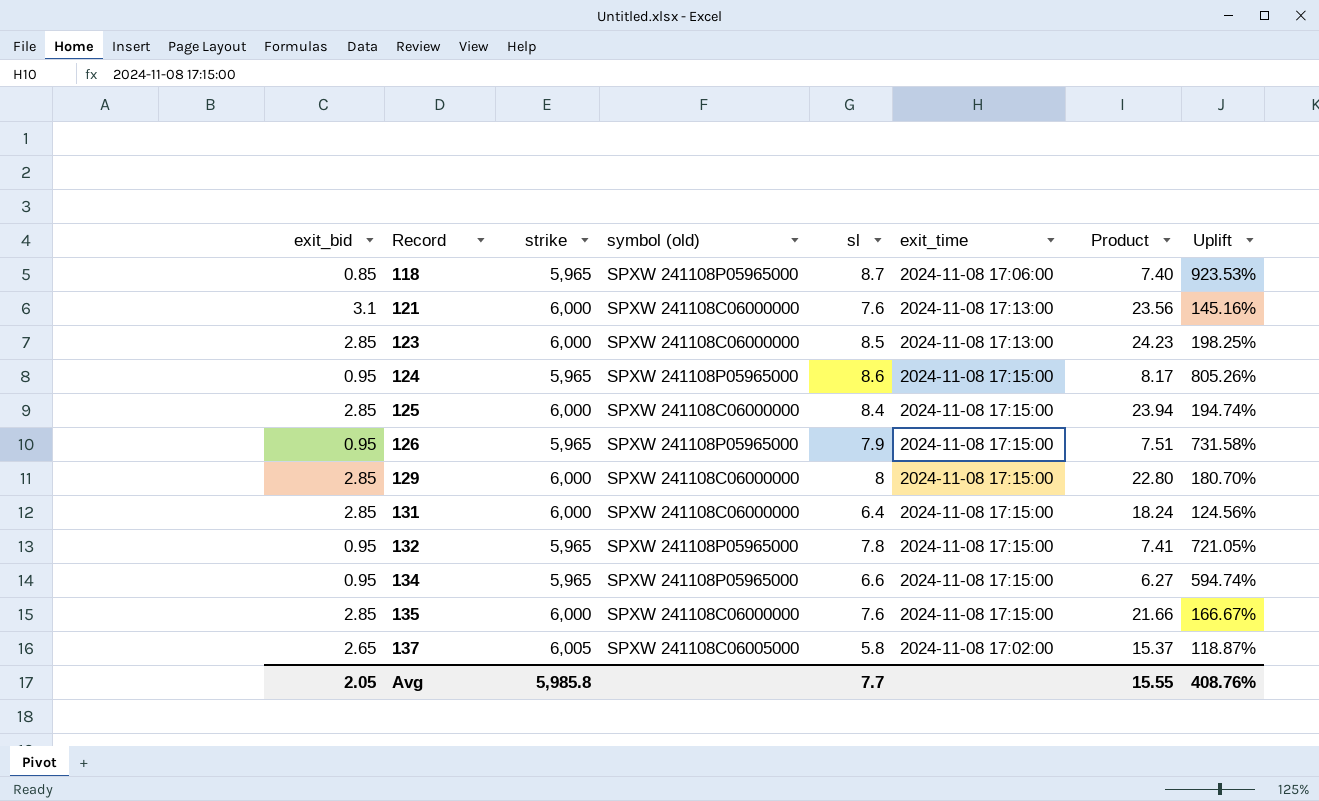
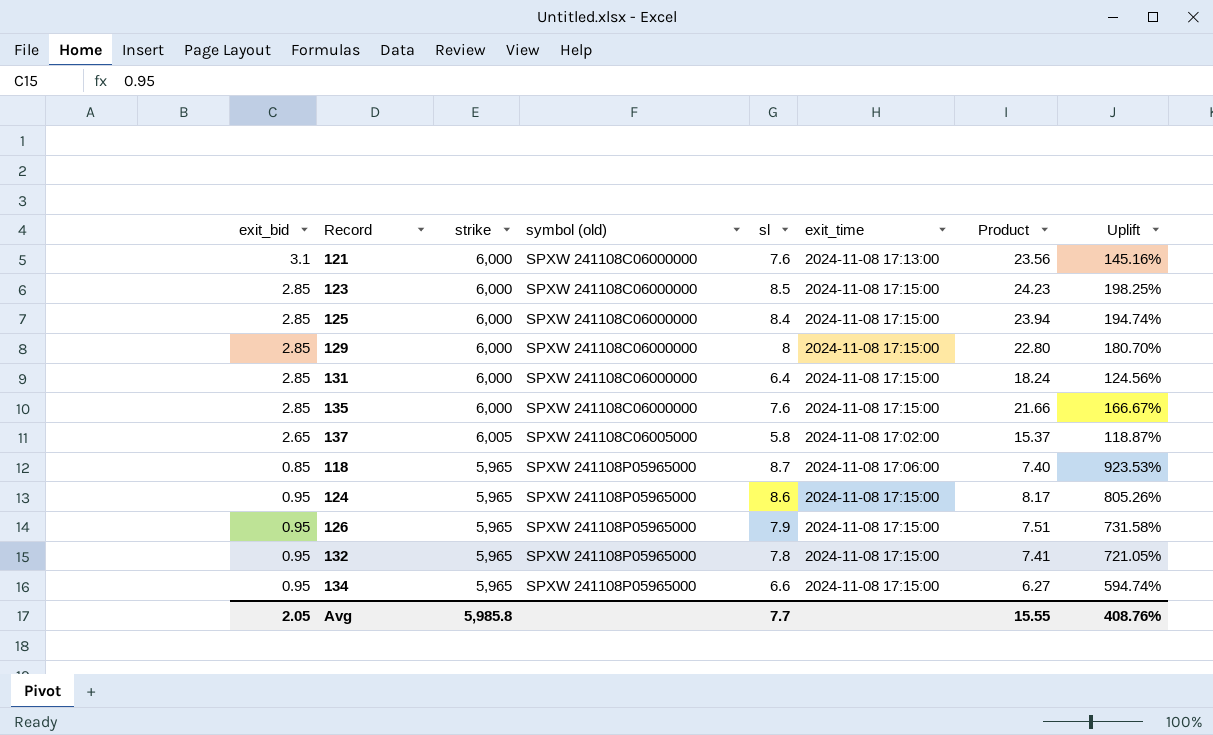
row order: Record ascending -> symbol (old) ascending
123 | exit_time: 2024-11-08 17:13:00 -> 2024-11-08 17:15:00

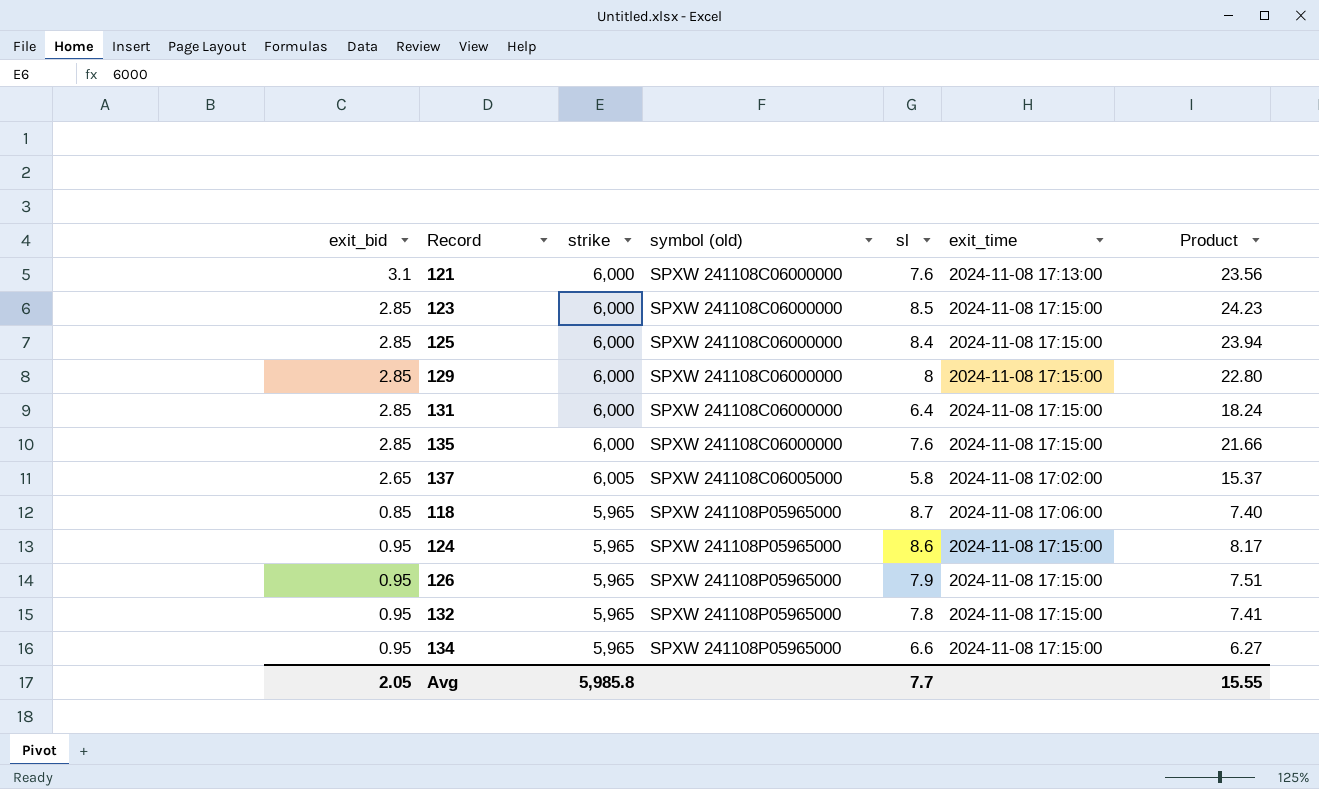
column Uplift | formula: ([sl] - [exit_bid]) / [exit_bid] -> none

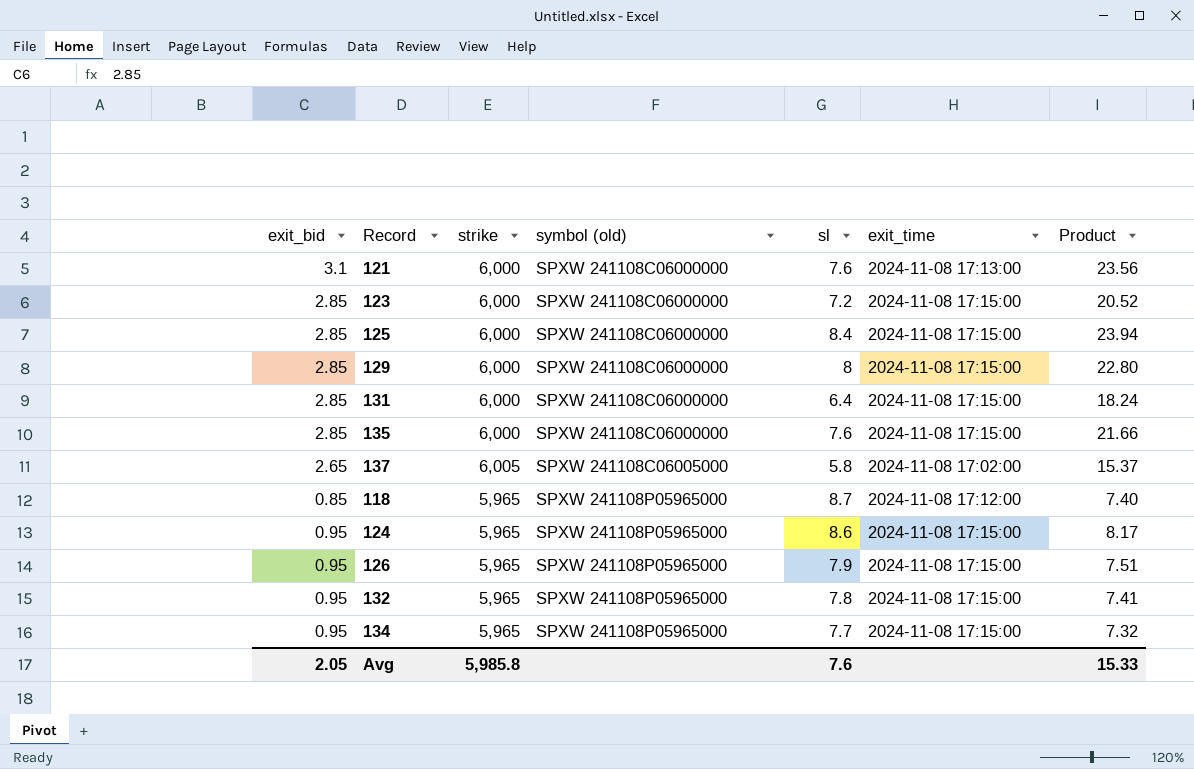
123 | sl: 8.5 -> 7.2
123 | Product: 24.23 -> 20.52
118 | exit_time: 2024-11-08 17:06:00 -> 2024-11-08 17:12:00
134 | sl: 6.6 -> 7.7
134 | Product: 6.27 -> 7.32
Avg | sl: 7.7 -> 7.6
Avg | Product: 15.55 -> 15.33

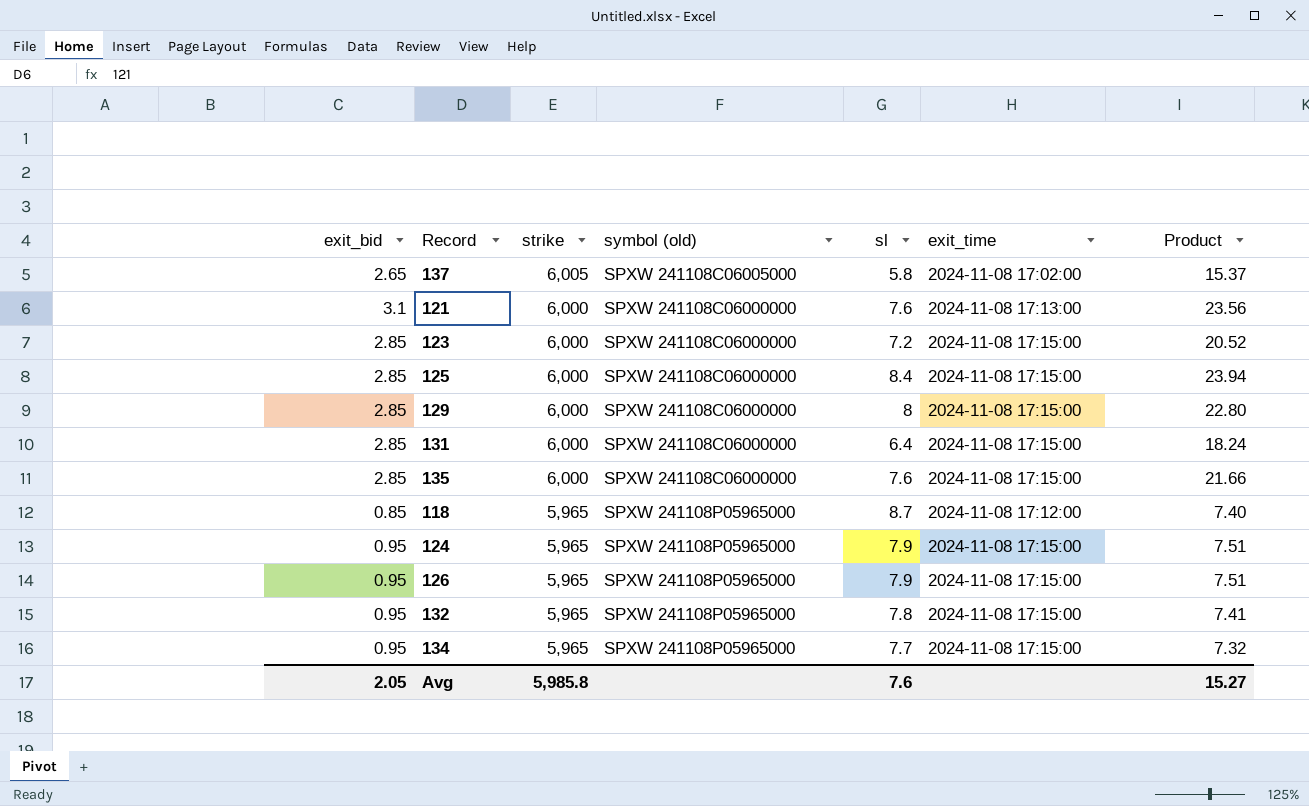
row order: symbol (old) ascending -> strike descending
124 | sl: 8.6 -> 7.9
124 | Product: 8.17 -> 7.51
Avg | Product: 15.33 -> 15.27

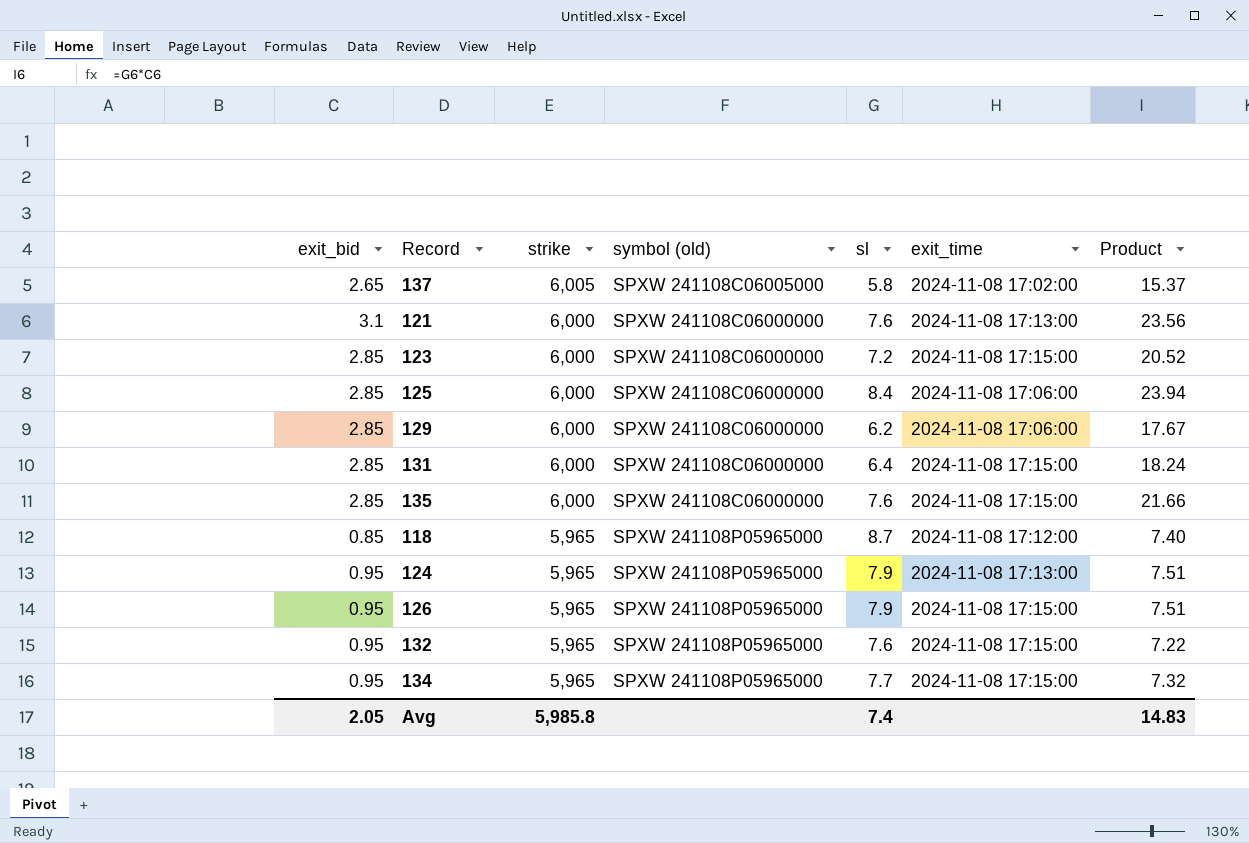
125 | exit_time: 2024-11-08 17:15:00 -> 2024-11-08 17:06:00
129 | sl: 8 -> 6.2
129 | exit_time: 2024-11-08 17:15:00 -> 2024-11-08 17:06:00
129 | Product: 22.80 -> 17.67
124 | exit_time: 2024-11-08 17:15:00 -> 2024-11-08 17:13:00
132 | sl: 7.8 -> 7.6
132 | Product: 7.41 -> 7.22
Avg | sl: 7.6 -> 7.4
Avg | Product: 15.27 -> 14.83

